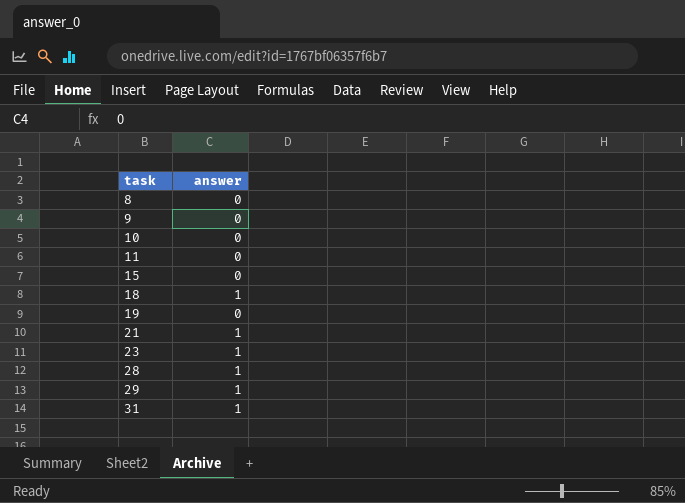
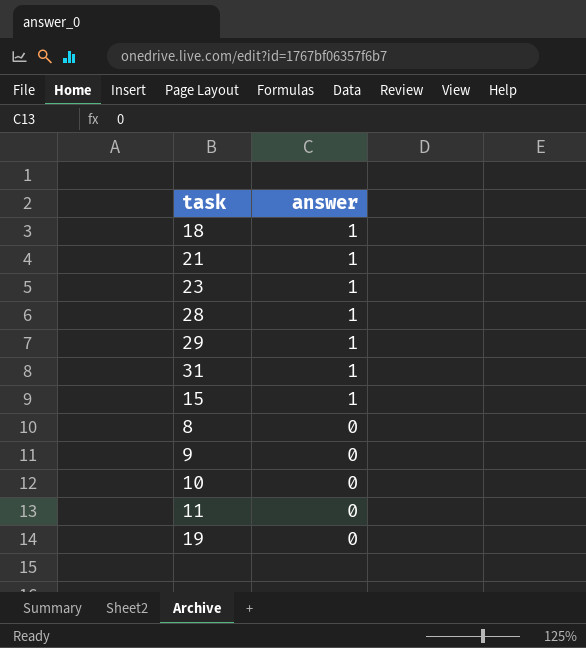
row order: task ascending -> answer descending
15 | answer: 0 -> 1

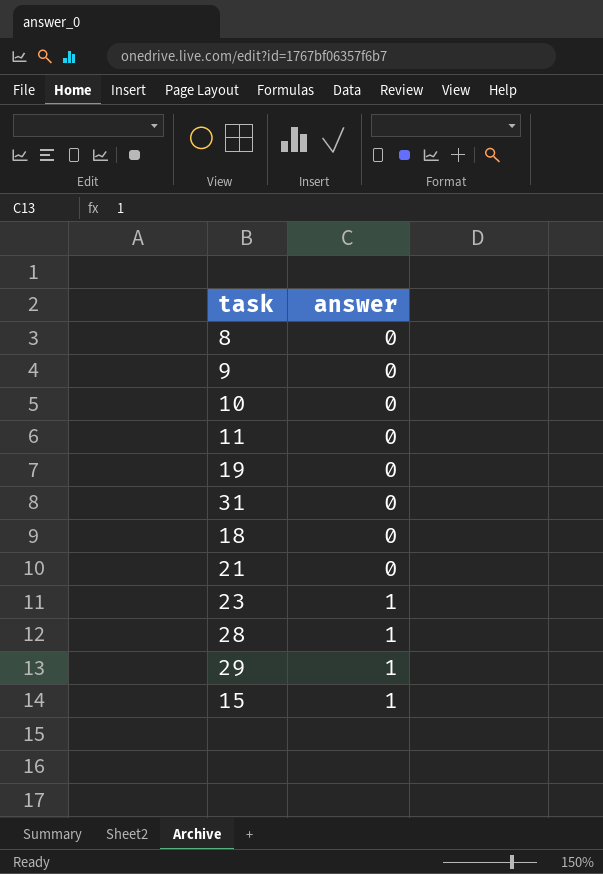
row order: answer descending -> answer ascending
31 | answer: 1 -> 0
18 | answer: 1 -> 0
21 | answer: 1 -> 0

